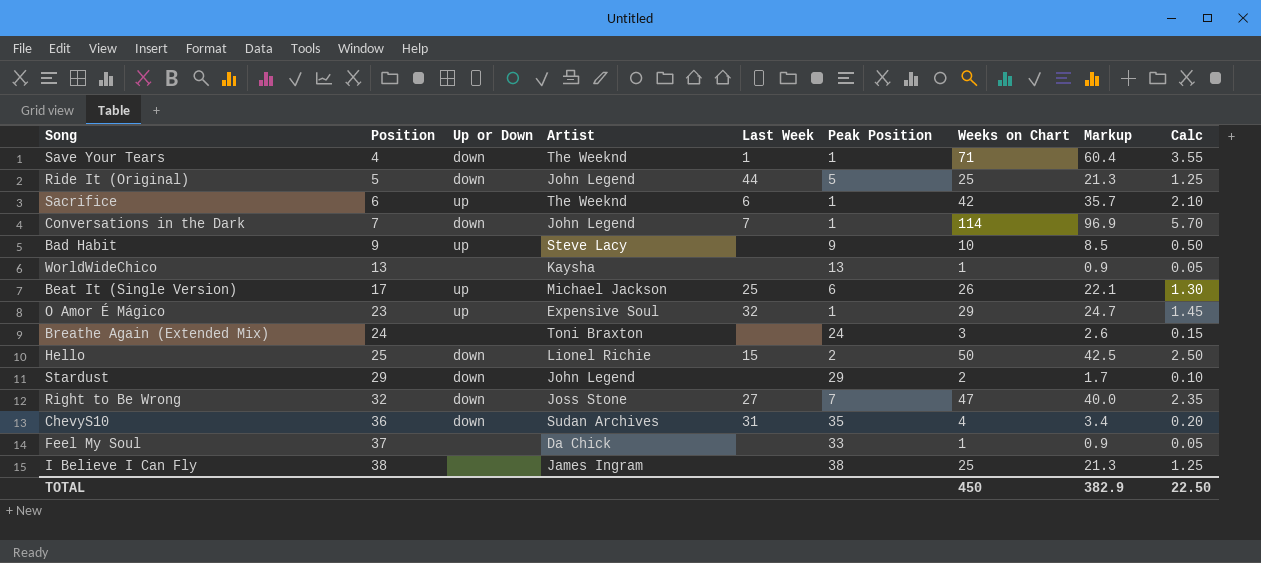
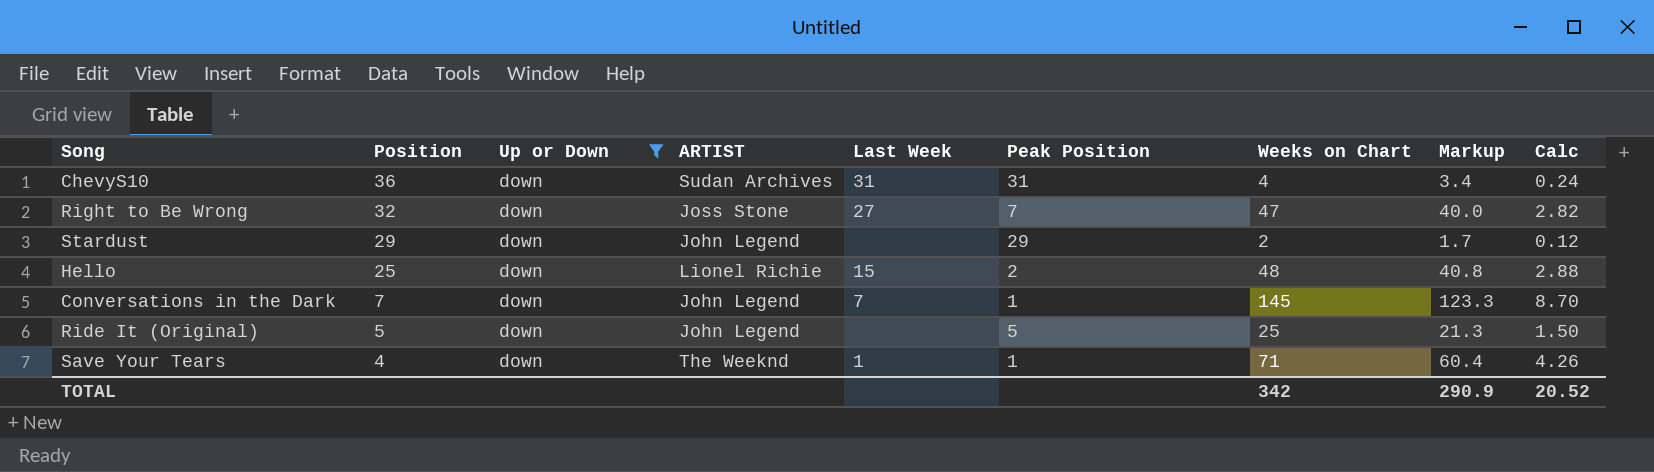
filter: none -> Up or Down = down
row order: Position ascending -> Position descending
column name: Artist -> ARTIST
column Calc | formula: [Weeks on Chart] * 0.05 -> [Weeks on Chart] * 0.06
ChevyS10 | Peak Position: 35 -> 31
Hello | Weeks on Chart: 50 -> 48
Hello | Markup: 42.5 -> 40.8
Conversations in the Dark | Weeks on Chart: 114 -> 145
Conversations in the Dark | Markup: 96.9 -> 123.3
Ride It (Original) | Last Week: 44 -> none
TOTAL | Weeks on Chart: 450 -> 342
TOTAL | Markup: 382.9 -> 290.9
TOTAL | Calc: 22.50 -> 20.52

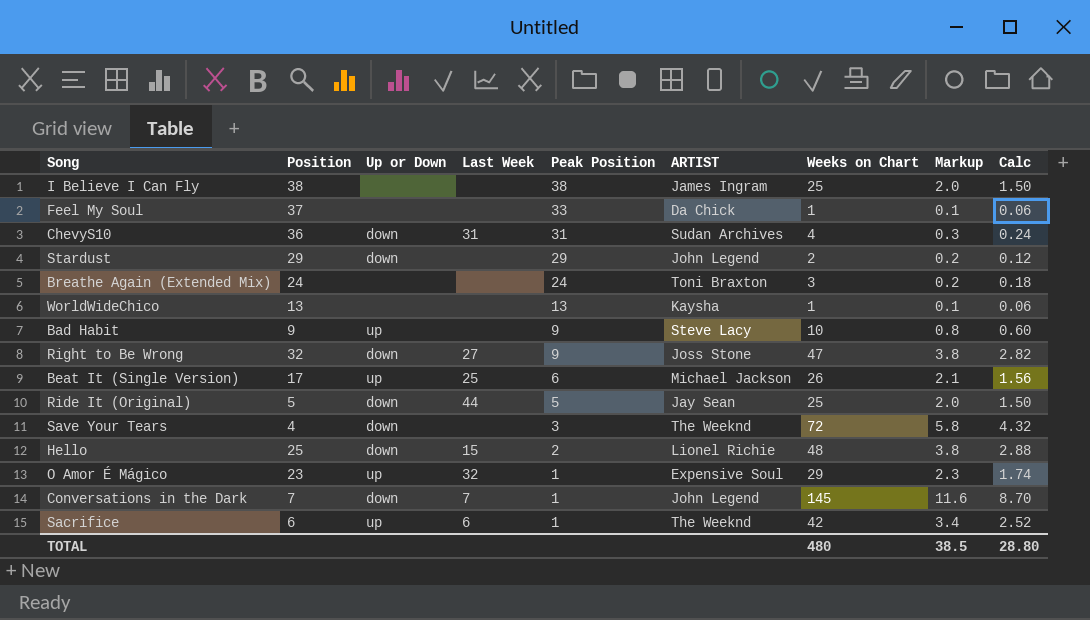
filter: Up or Down = down -> none
row order: Position descending -> Peak Position descending
column ARTIST | position: 4 -> 6
column Markup | formula: [Weeks on Chart] * 0.85 -> [Weeks on Chart] * 0.08
Right to Be Wrong | Peak Position: 7 -> 9
Ride It (Original) | Last Week: none -> 44
Ride It (Original) | ARTIST: John Legend -> Jay Sean
Save Your Tears | Last Week: 1 -> none
Save Your Tears | Peak Position: 1 -> 3
Save Your Tears | Weeks on Chart: 71 -> 72
Save Your Tears | Calc: 4.26 -> 4.32
TOTAL | Weeks on Chart: 342 -> 480
TOTAL | Markup: 290.9 -> 38.5
TOTAL | Calc: 20.52 -> 28.80

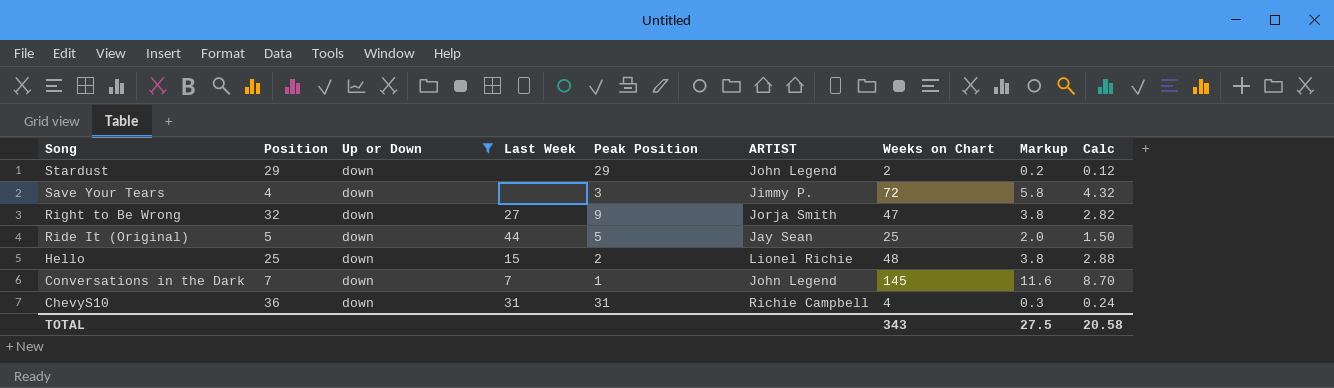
filter: none -> Up or Down = down
row order: Peak Position descending -> Song descending
Save Your Tears | ARTIST: The Weeknd -> Jimmy P.
Right to Be Wrong | ARTIST: Joss Stone -> Jorja Smith
ChevyS10 | ARTIST: Sudan Archives -> Richie Campbell
TOTAL | Weeks on Chart: 480 -> 343
TOTAL | Markup: 38.5 -> 27.5
TOTAL | Calc: 28.80 -> 20.58

